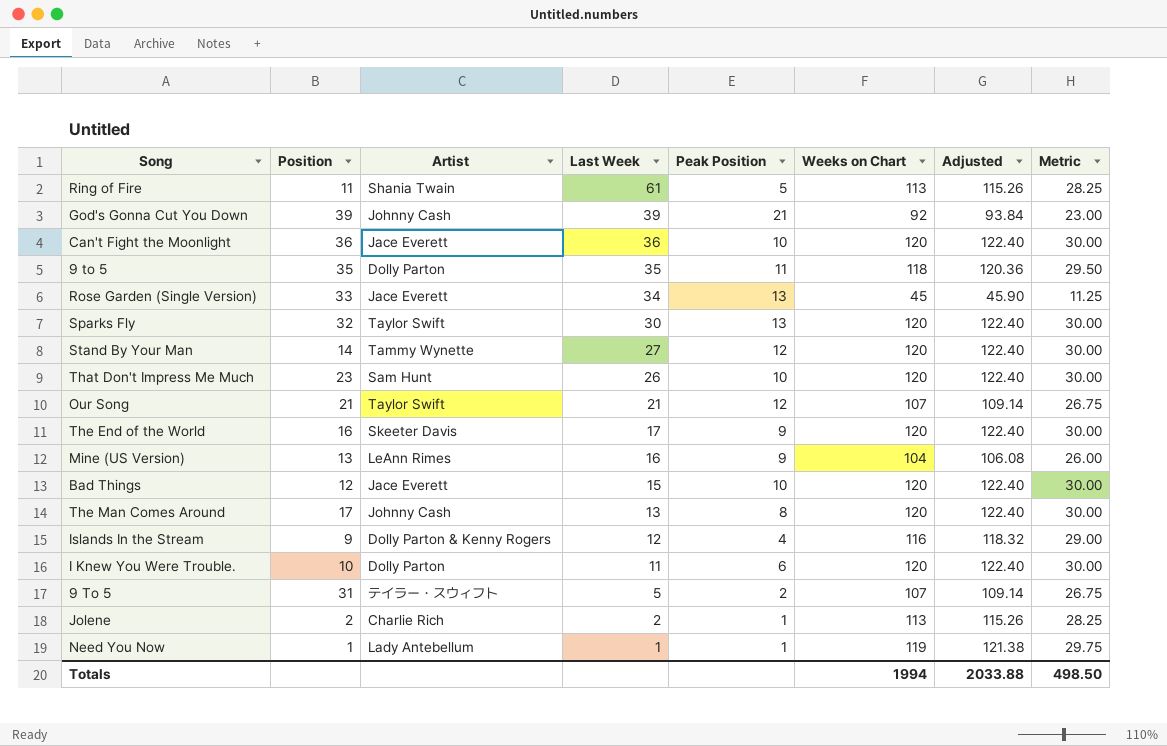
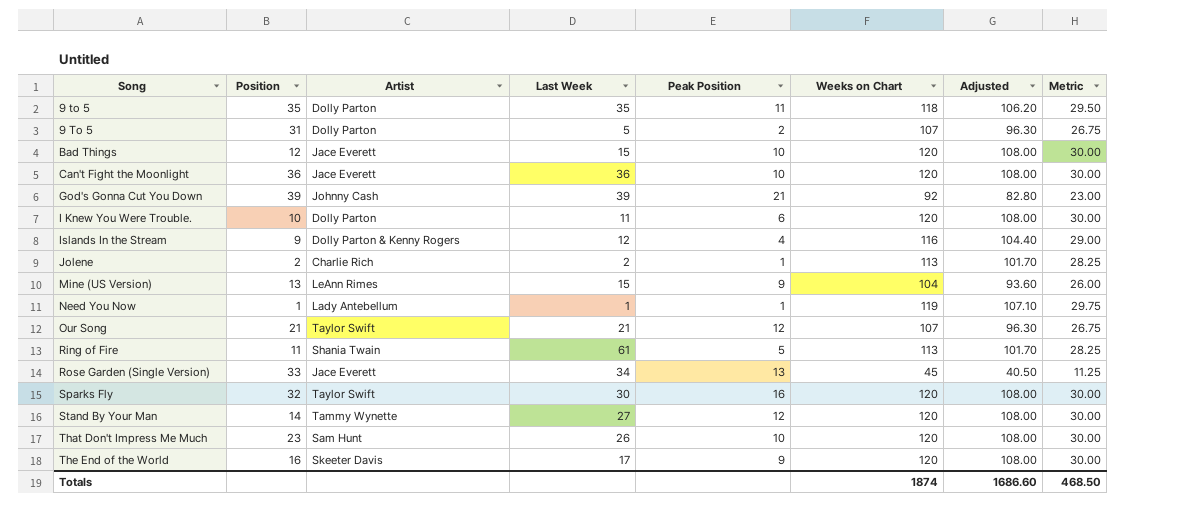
row order: Last Week descending -> Song ascending
column Adjusted | formula: [Weeks on Chart] * 1.02 -> [Weeks on Chart] * 0.9
row The Man Comes Around: 17 | Johnny Cash | 13 | 8 | 120 | 122.40 | 30.00 -> none
9 To 5 | Artist: テイラー・スウィフト -> Dolly Parton
Mine (US Version) | Last Week: 16 -> 15
Sparks Fly | Peak Position: 13 -> 16
Totals | Weeks on Chart: 1994 -> 1874
Totals | Adjusted: 2033.88 -> 1686.60
Totals | Metric: 498.50 -> 468.50

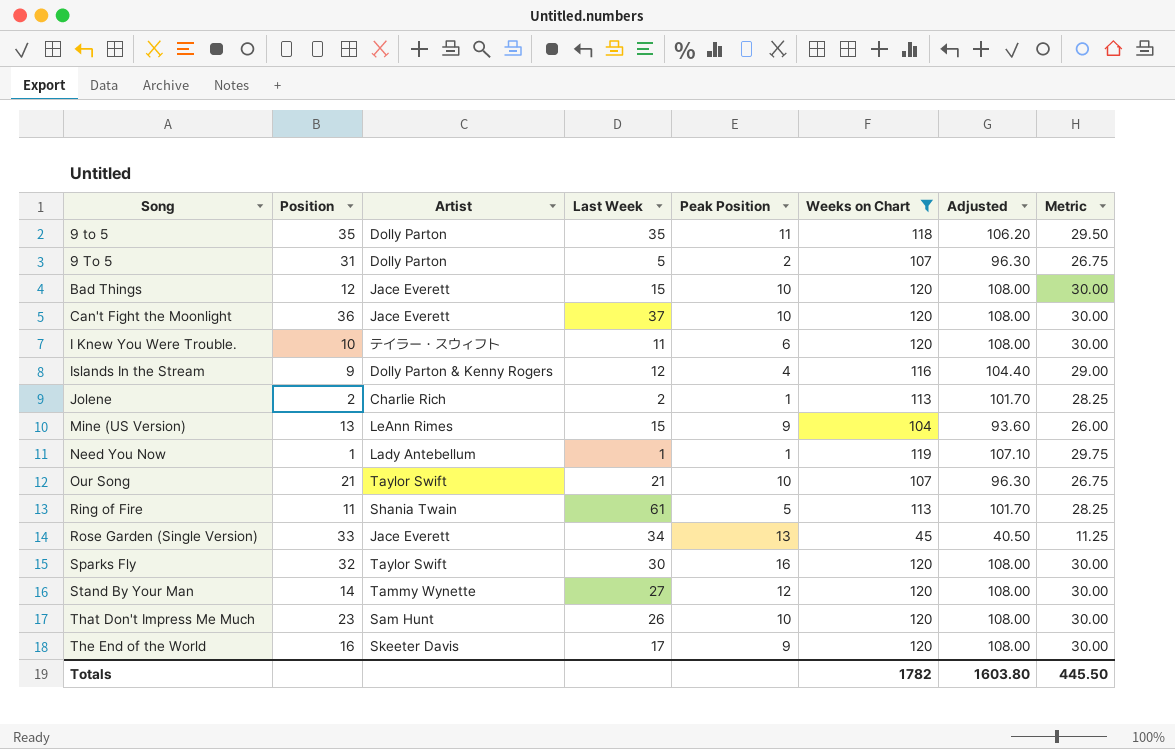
filter: none -> Weeks on Chart != 92
Can't Fight the Moonlight | Last Week: 36 -> 37
I Knew You Were Trouble. | Artist: Dolly Parton -> テイラー・スウィフト
Our Song | Peak Position: 12 -> 10
Totals | Weeks on Chart: 1874 -> 1782
Totals | Adjusted: 1686.60 -> 1603.80
Totals | Metric: 468.50 -> 445.50

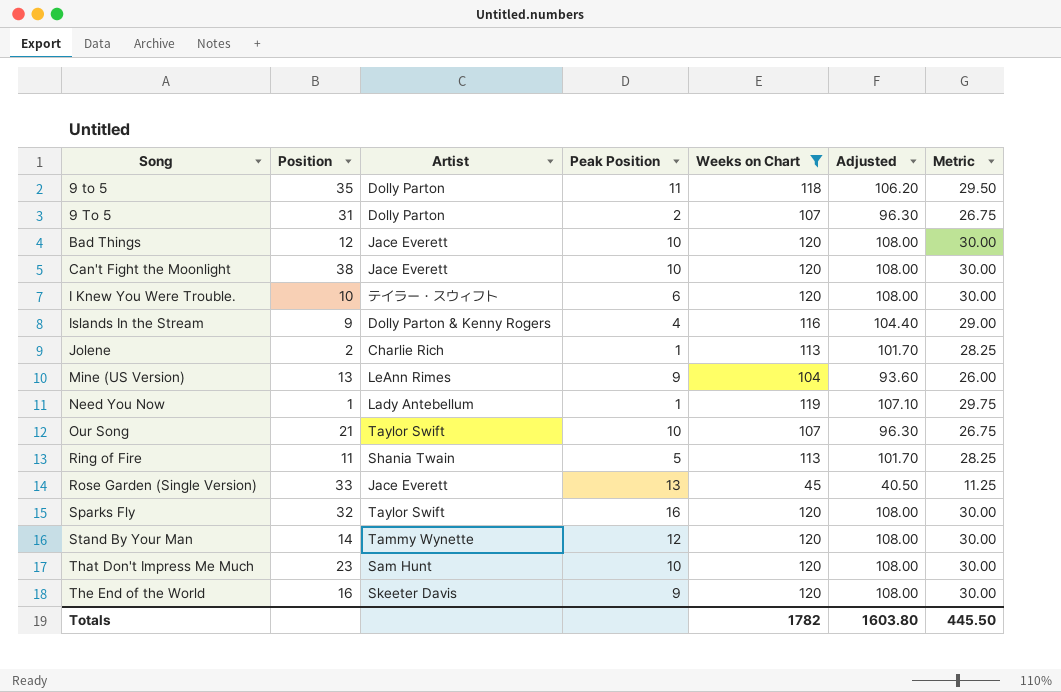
column Last Week | position: 4 -> none
Can't Fight the Moonlight | Position: 36 -> 38

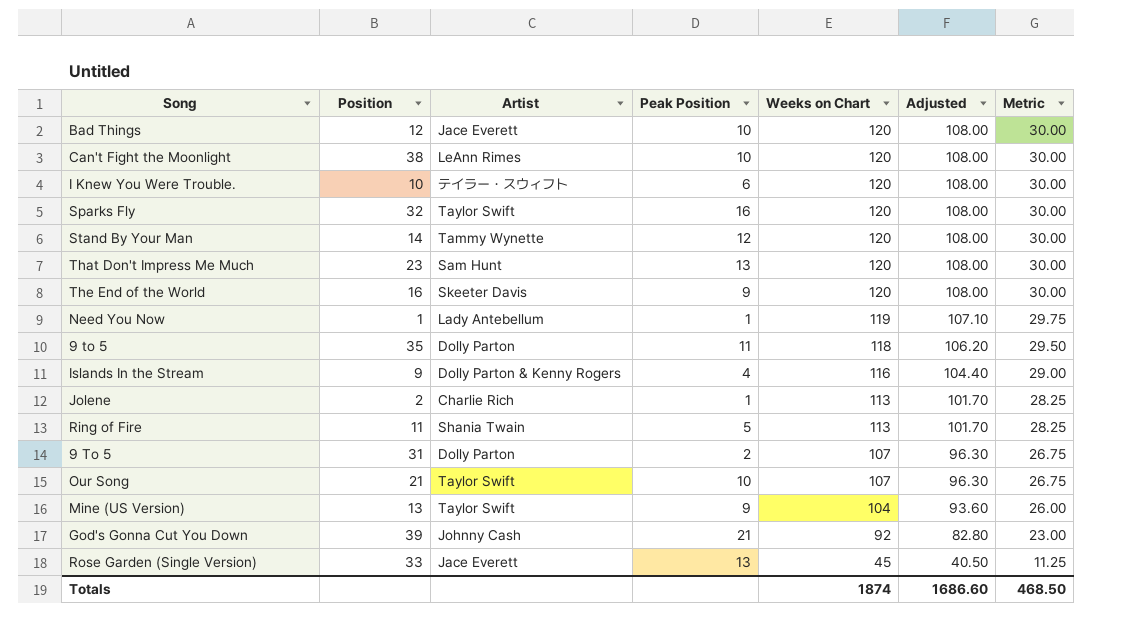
filter: Weeks on Chart != 92 -> none
row order: Song ascending -> Weeks on Chart descending
Can't Fight the Moonlight | Artist: Jace Everett -> LeAnn Rimes
That Don't Impress Me Much | Peak Position: 10 -> 13
Mine (US Version) | Artist: LeAnn Rimes -> Taylor Swift
Totals | Weeks on Chart: 1782 -> 1874
Totals | Adjusted: 1603.80 -> 1686.60
Totals | Metric: 445.50 -> 468.50

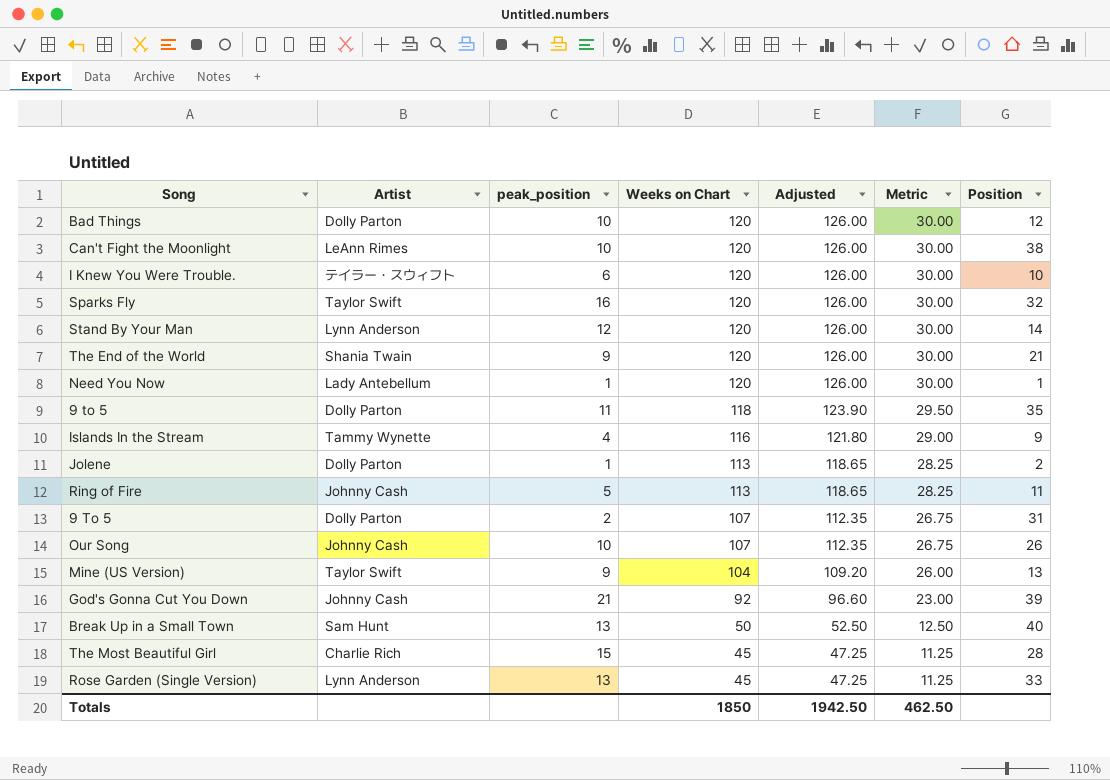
column name: Peak Position -> peak_position
column Adjusted | formula: [Weeks on Chart] * 0.9 -> [Weeks on Chart] * 1.05
column Position | position: 2 -> 7
row That Don't Impress Me Much: 23 | Sam Hunt | 13 | 120 | 108.00 | 30.00 -> none
Bad Things | Artist: Jace Everett -> Dolly Parton
Stand By Your Man | Artist: Tammy Wynette -> Lynn Anderson
The End of the World | Artist: Skeeter Davis -> Shania Twain
The End of the World | Position: 16 -> 21
Need You Now | Weeks on Chart: 119 -> 120
Need You Now | Metric: 29.75 -> 30.00
Islands In the Stream | Artist: Dolly Parton & Kenny Rogers -> Tammy Wynette
Jolene | Artist: Charlie Rich -> Dolly Parton
Ring of Fire | Artist: Shania Twain -> Johnny Cash
Our Song | Artist: Taylor Swift -> Johnny Cash
Our Song | Position: 21 -> 26
row Break Up in a Small Town: none -> Sam Hunt | 13 | 50 | 52.50 | 12.50 | 40
row The Most Beautiful Girl: none -> Charlie Rich | 15 | 45 | 47.25 | 11.25 | 28
Rose Garden (Single Version) | Artist: Jace Everett -> Lynn Anderson
Totals | Weeks on Chart: 1874 -> 1850
Totals | Adjusted: 1686.60 -> 1942.50
Totals | Metric: 468.50 -> 462.50

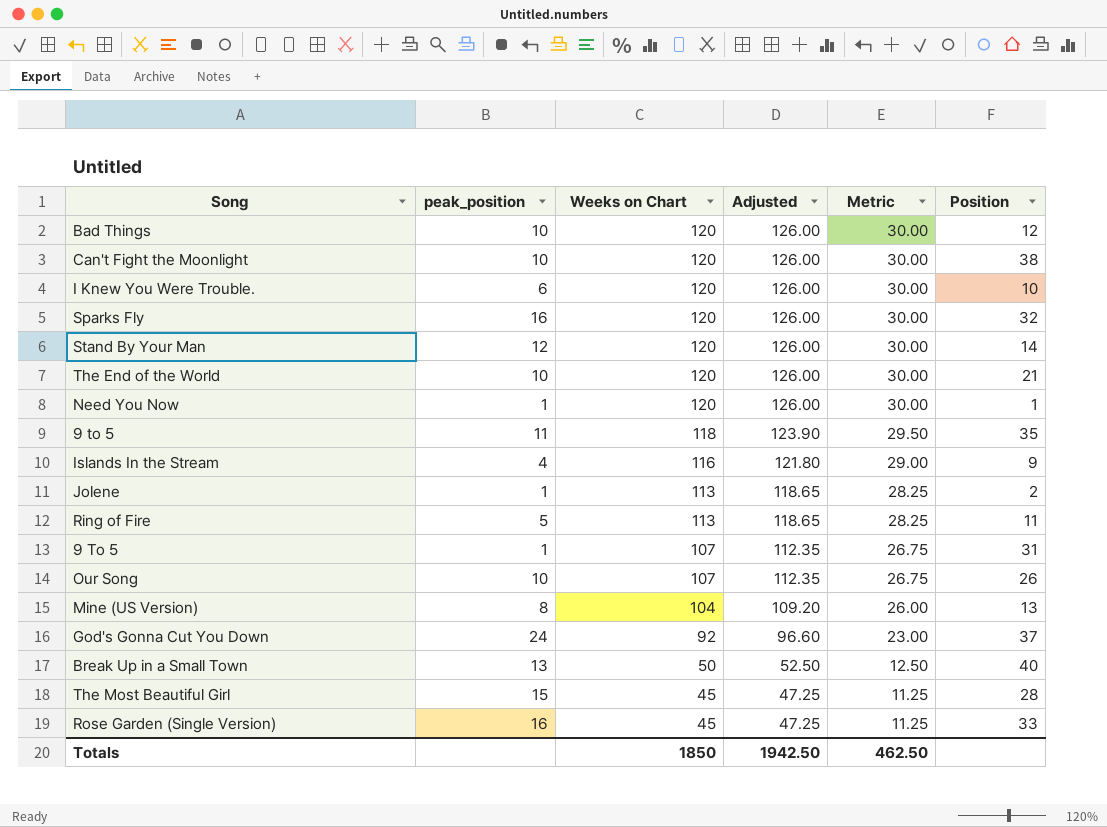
column Artist | position: 2 -> none
The End of the World | peak_position: 9 -> 10
9 To 5 | peak_position: 2 -> 1
Mine (US Version) | peak_position: 9 -> 8
God's Gonna Cut You Down | peak_position: 21 -> 24
God's Gonna Cut You Down | Position: 39 -> 37
Rose Garden (Single Version) | peak_position: 13 -> 16

